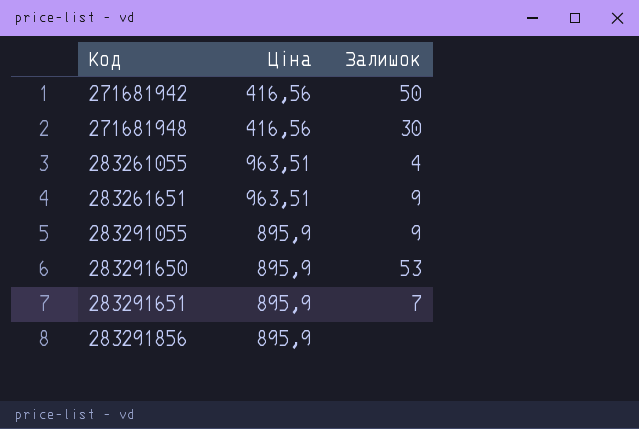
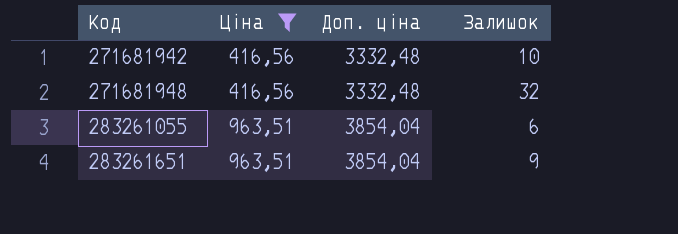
filter: none -> Ціна != 895,9
column Доп. ціна | position: none -> 3
271681942 | Залишок: 50 -> 10
271681948 | Залишок: 30 -> 32
283261055 | Залишок: 4 -> 6

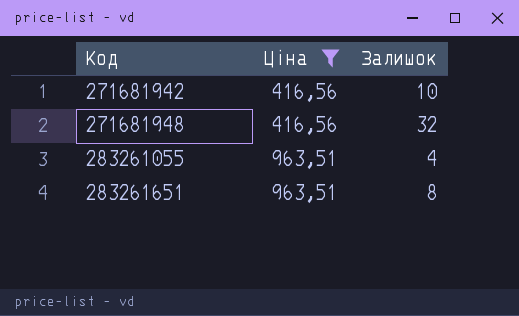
column Доп. ціна | position: 3 -> none
283261055 | Залишок: 6 -> 4
283261651 | Залишок: 9 -> 8

